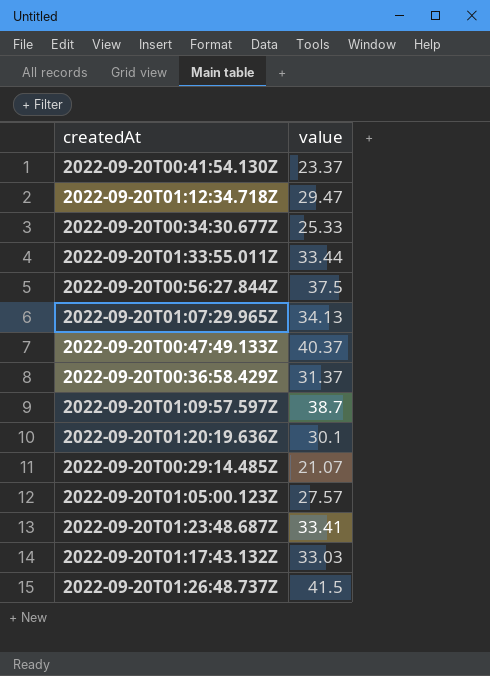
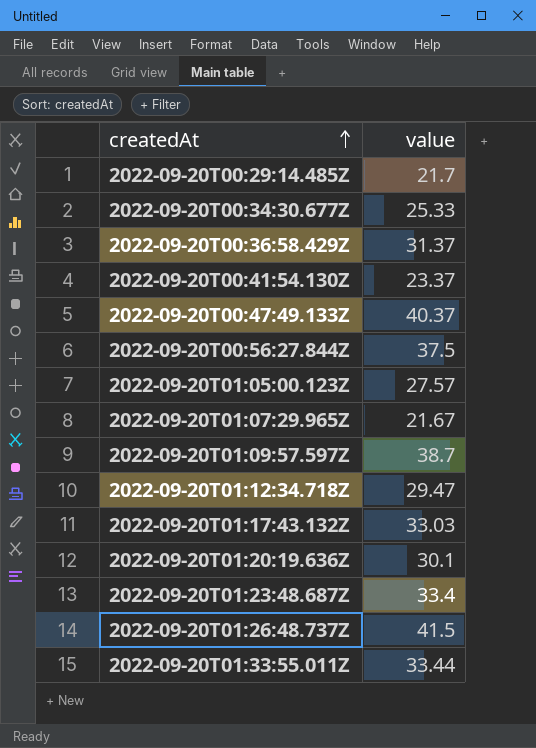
row order: none -> createdAt ascending
2022-09-20T00:29:14.485Z | value: 21.07 -> 21.7
2022-09-20T01:07:29.965Z | value: 34.13 -> 21.67
2022-09-20T01:23:48.687Z | value: 33.41 -> 33.4

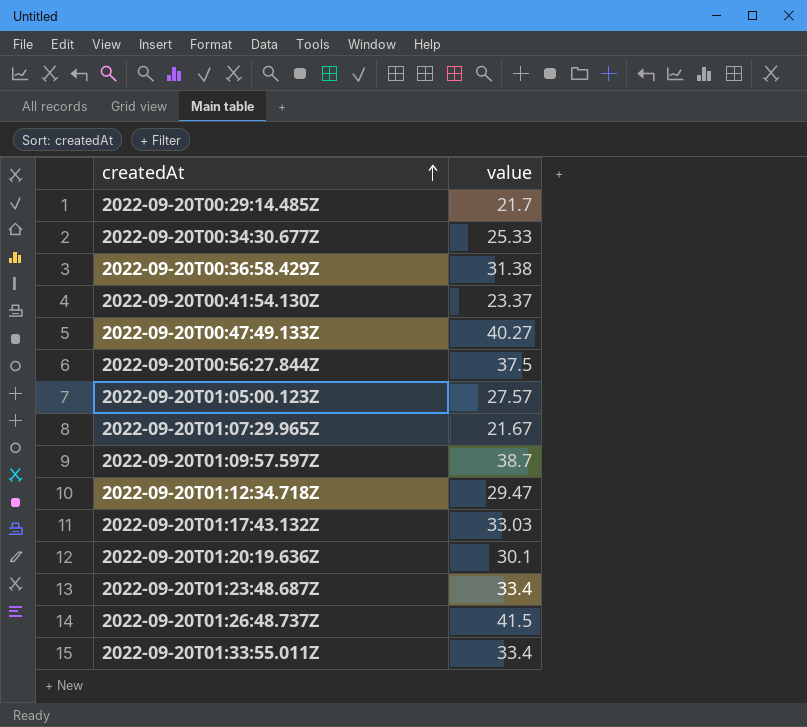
2022-09-20T00:36:58.429Z | value: 31.37 -> 31.38
2022-09-20T00:47:49.133Z | value: 40.37 -> 40.27
2022-09-20T01:33:55.011Z | value: 33.44 -> 33.4

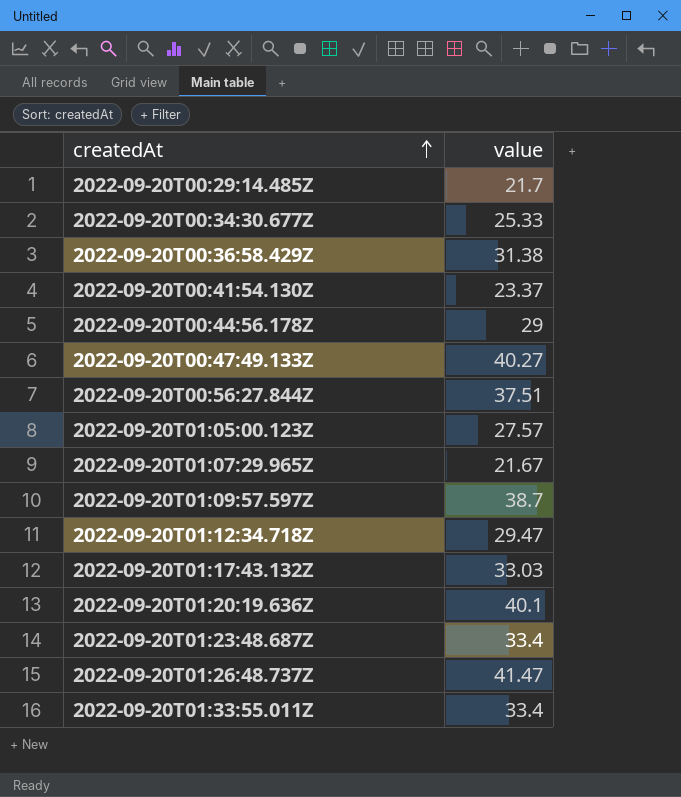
row 2022-09-20T00:44:56.178Z: none -> 29
2022-09-20T00:56:27.844Z | value: 37.5 -> 37.51
2022-09-20T01:20:19.636Z | value: 30.1 -> 40.1
2022-09-20T01:26:48.737Z | value: 41.5 -> 41.47

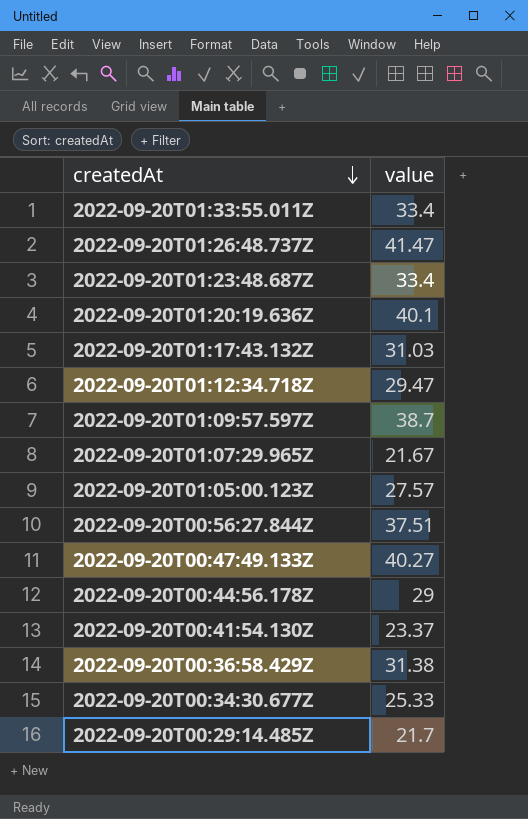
row order: createdAt ascending -> createdAt descending
2022-09-20T01:17:43.132Z | value: 33.03 -> 31.03

